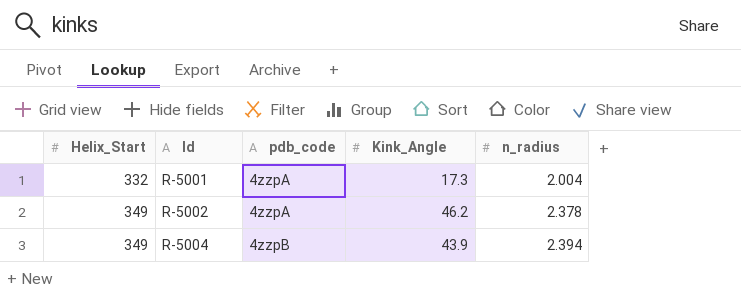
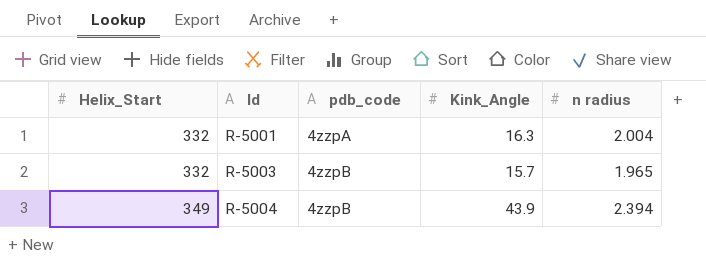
column name: n_radius -> n radius
row R-5002: 349 | 4zzpA | 46.2 | 2.378 -> none
R-5001 | Kink_Angle: 17.3 -> 16.3
row R-5003: none -> 332 | 4zzpB | 15.7 | 1.965

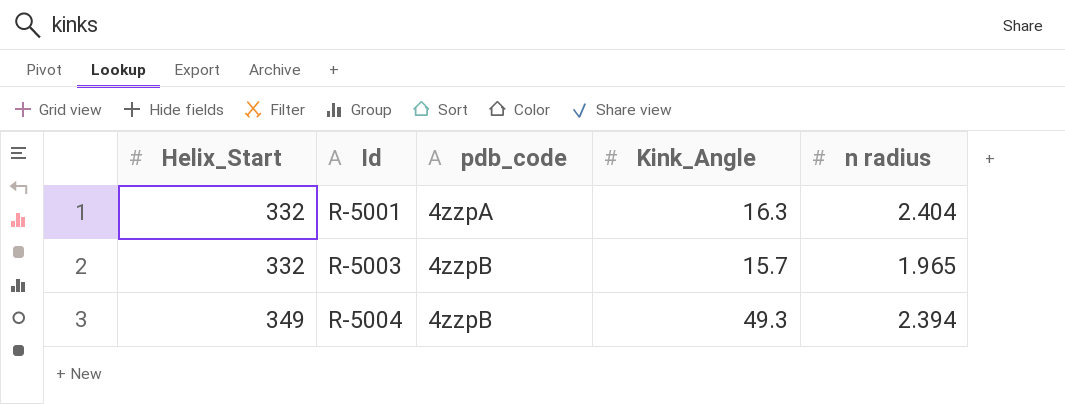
R-5001 | n radius: 2.004 -> 2.404
R-5004 | Kink_Angle: 43.9 -> 49.3

